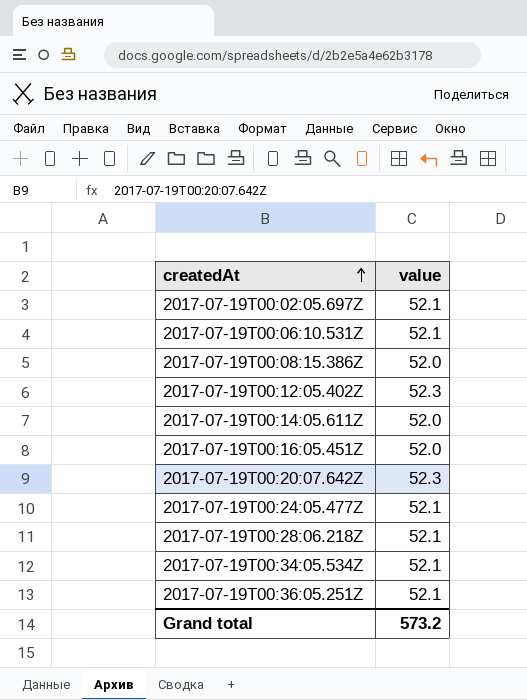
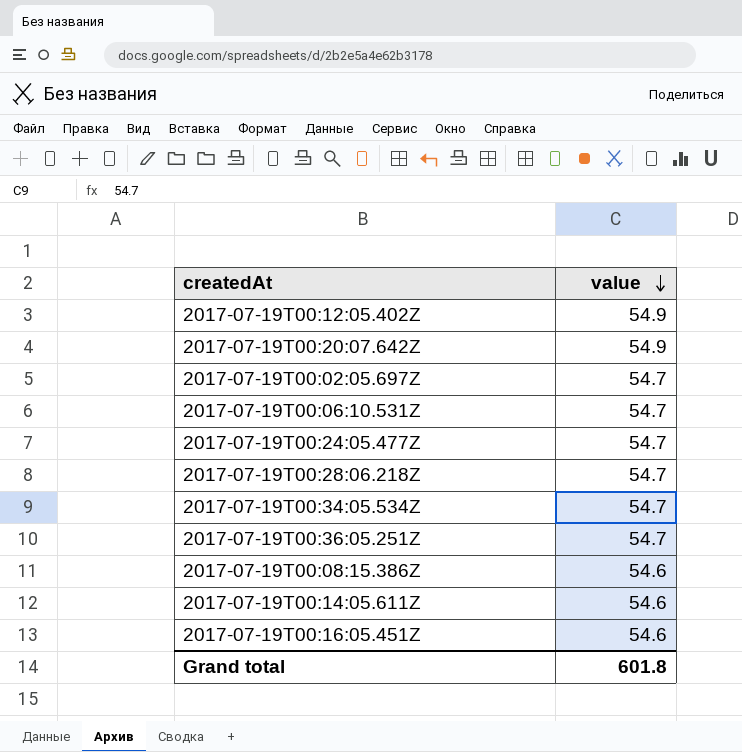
row order: createdAt ascending -> value descending
2017-07-19T00:12:05.402Z | value: 52.3 -> 54.9
2017-07-19T00:20:07.642Z | value: 52.3 -> 54.9
2017-07-19T00:02:05.697Z | value: 52.1 -> 54.7
2017-07-19T00:06:10.531Z | value: 52.1 -> 54.7
2017-07-19T00:24:05.477Z | value: 52.1 -> 54.7
2017-07-19T00:28:06.218Z | value: 52.1 -> 54.7
2017-07-19T00:34:05.534Z | value: 52.1 -> 54.7
2017-07-19T00:36:05.251Z | value: 52.1 -> 54.7
2017-07-19T00:08:15.386Z | value: 52.0 -> 54.6
2017-07-19T00:14:05.611Z | value: 52.0 -> 54.6
2017-07-19T00:16:05.451Z | value: 52.0 -> 54.6
Grand total | value: 573.2 -> 601.8

